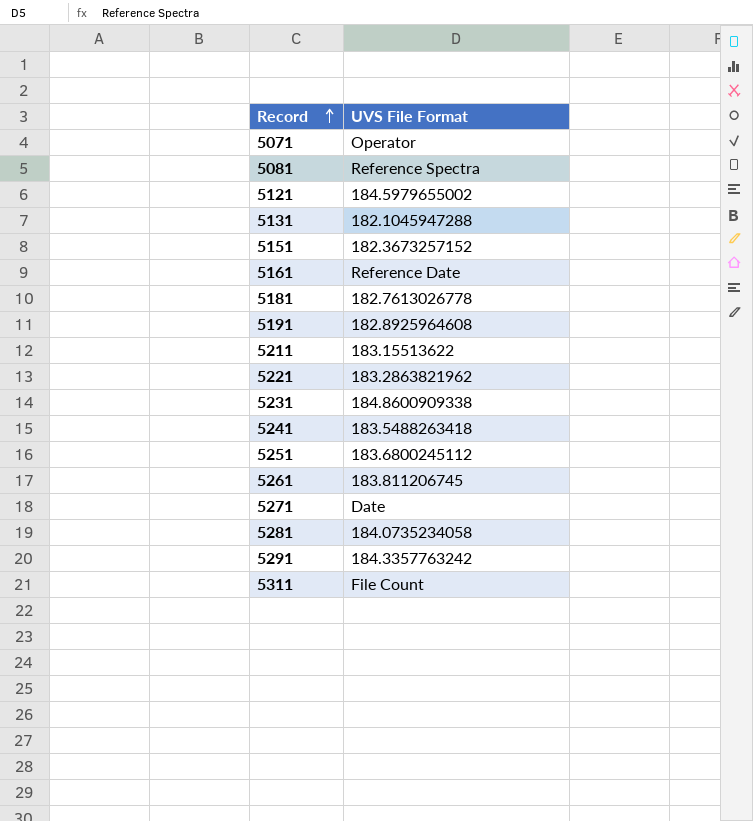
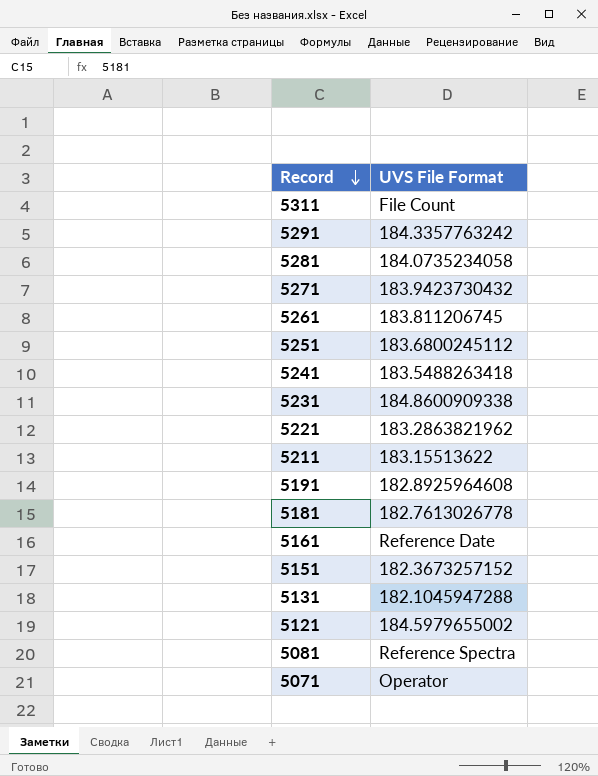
row order: Record ascending -> Record descending
5271 | UVS File Format: Date -> 183.9423730432

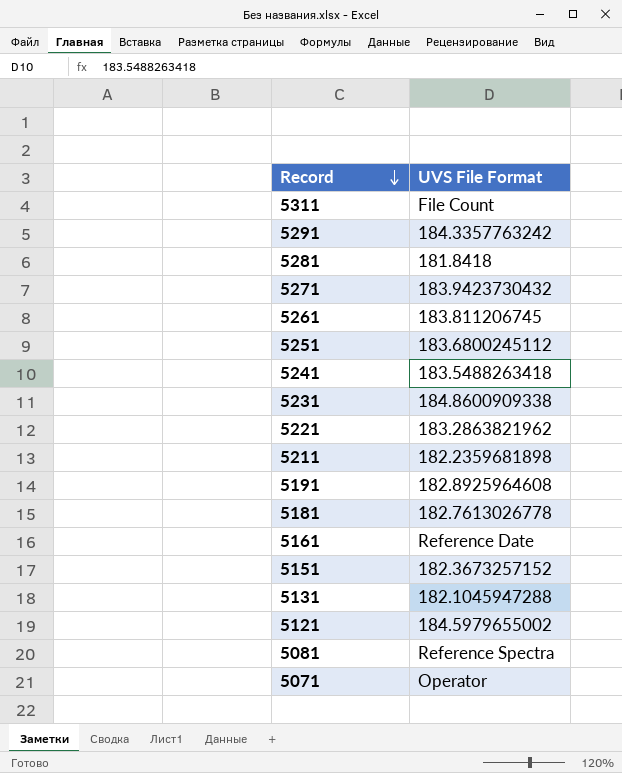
5281 | UVS File Format: 184.0735234058 -> 181.8418
5211 | UVS File Format: 183.15513622 -> 182.2359681898

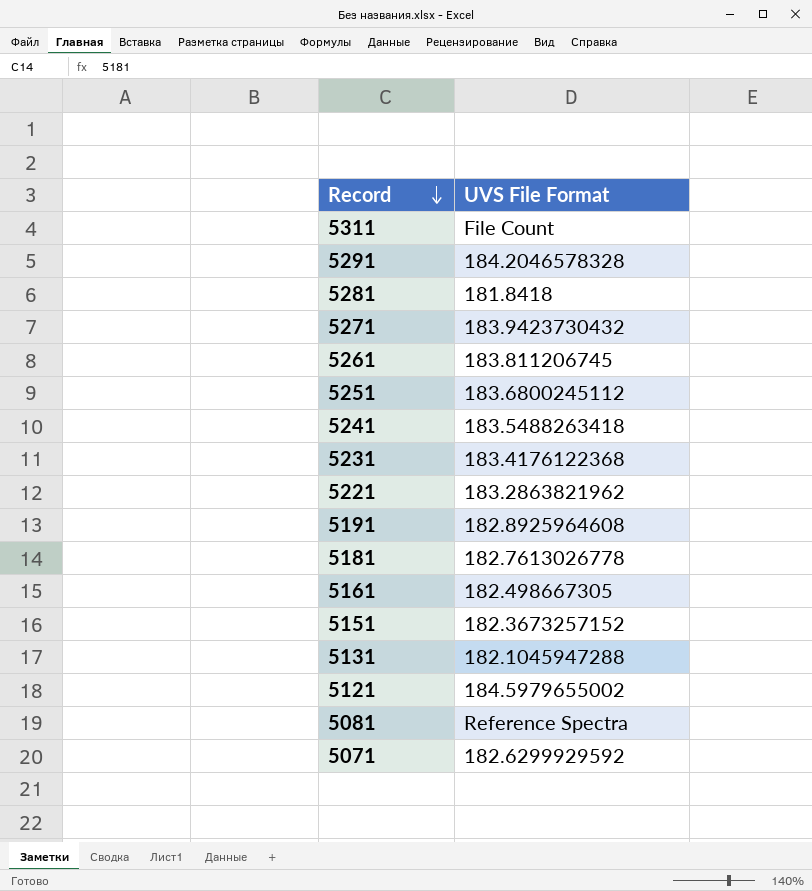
row 5211: 182.2359681898 -> none
5291 | UVS File Format: 184.3357763242 -> 184.2046578328
5231 | UVS File Format: 184.8600909338 -> 183.4176122368
5161 | UVS File Format: Reference Date -> 182.498667305
5071 | UVS File Format: Operator -> 182.6299929592

